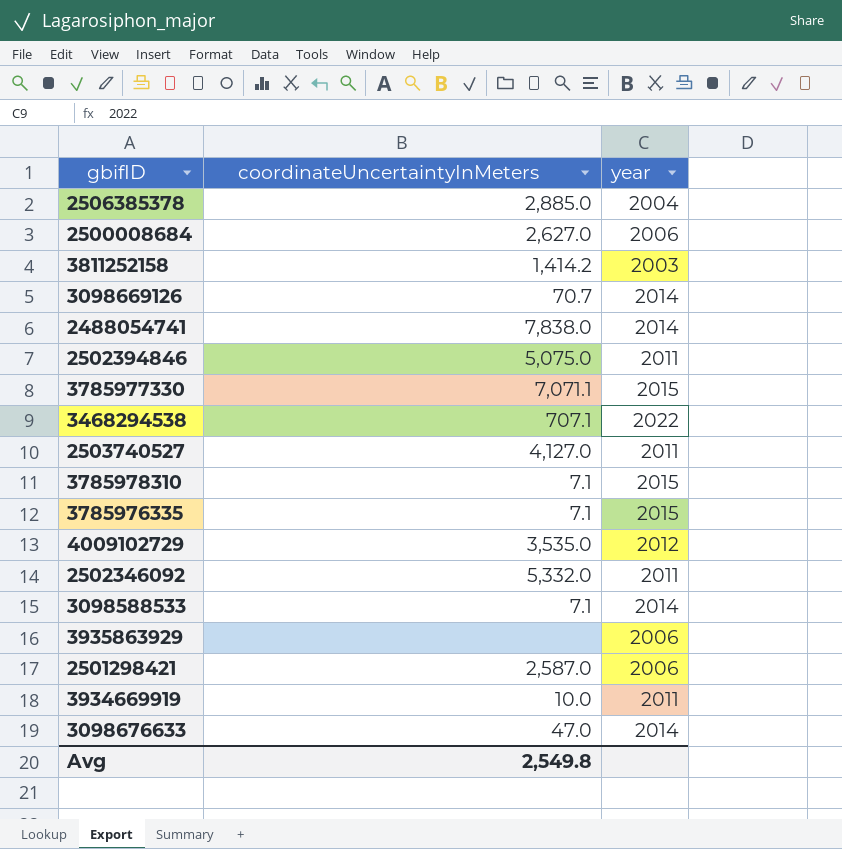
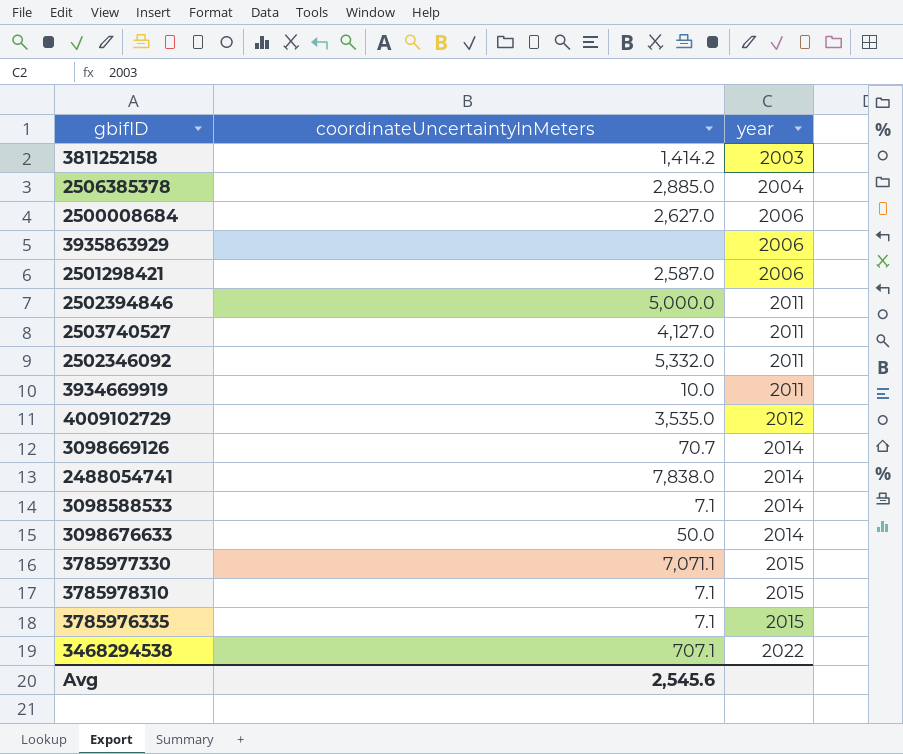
row order: none -> year ascending
2502394846 | coordinateUncertaintyInMeters: 5,075.0 -> 5,000.0
3098676633 | coordinateUncertaintyInMeters: 47.0 -> 50.0
Avg | coordinateUncertaintyInMeters: 2,549.8 -> 2,545.6

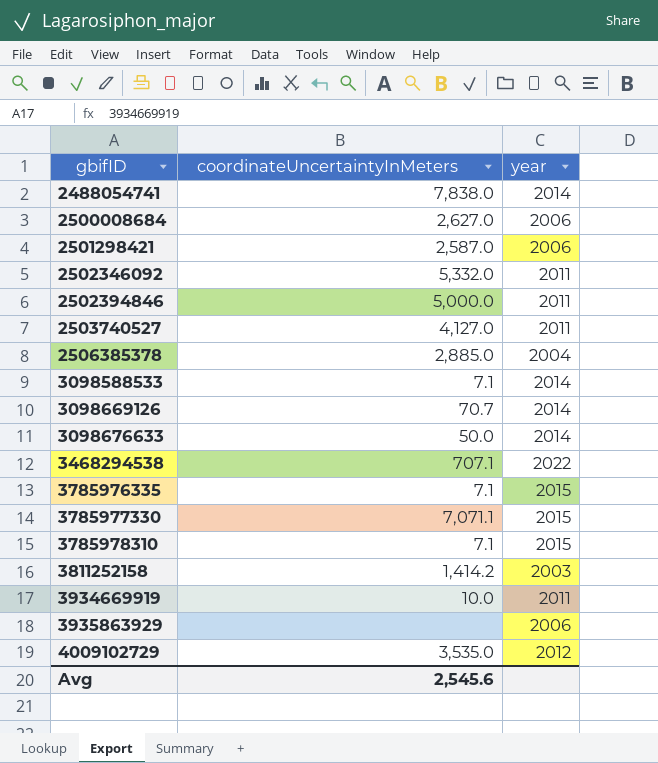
row order: year ascending -> gbifID ascending

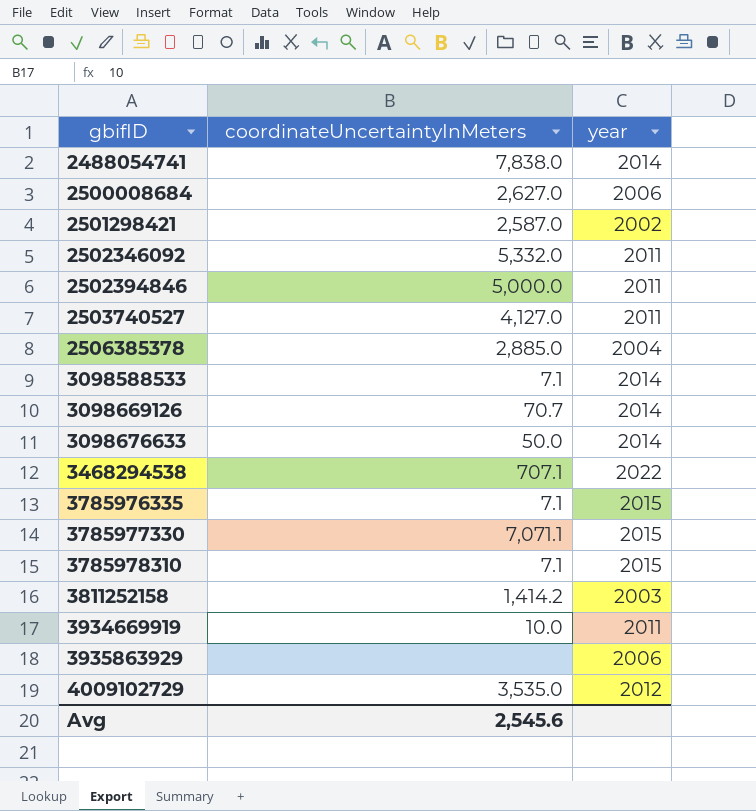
2501298421 | year: 2006 -> 2002

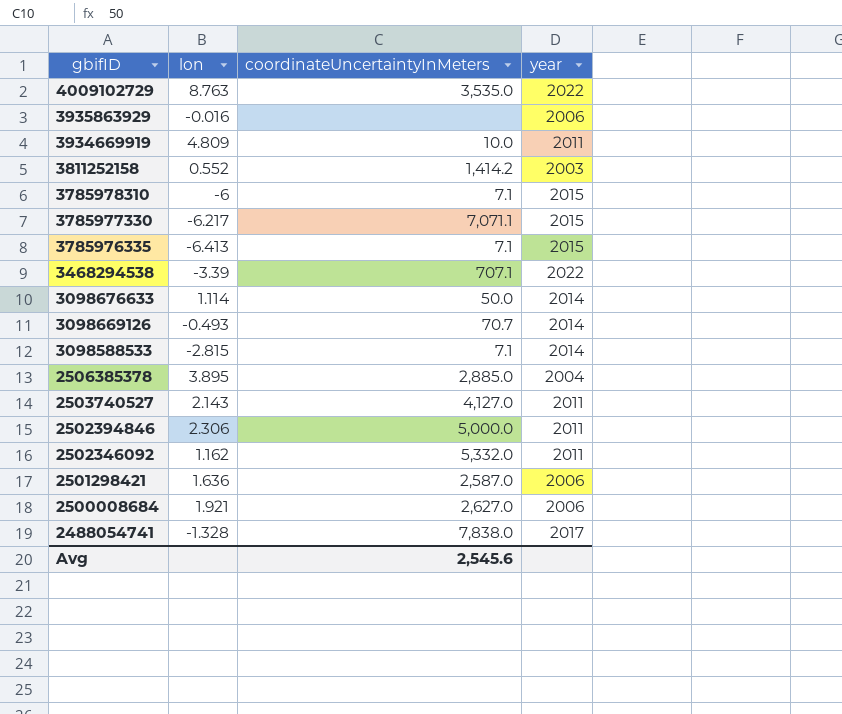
row order: gbifID ascending -> gbifID descending
column lon | position: none -> 2
4009102729 | year: 2012 -> 2022
2501298421 | year: 2002 -> 2006
2488054741 | year: 2014 -> 2017

